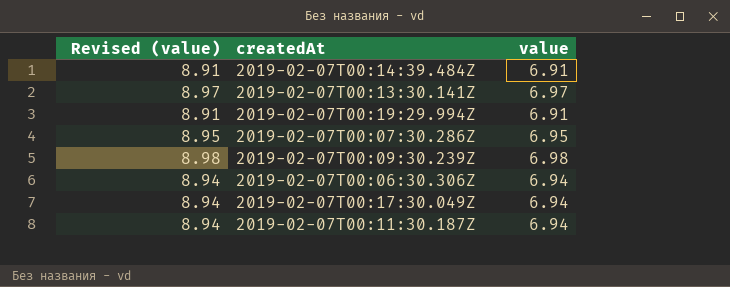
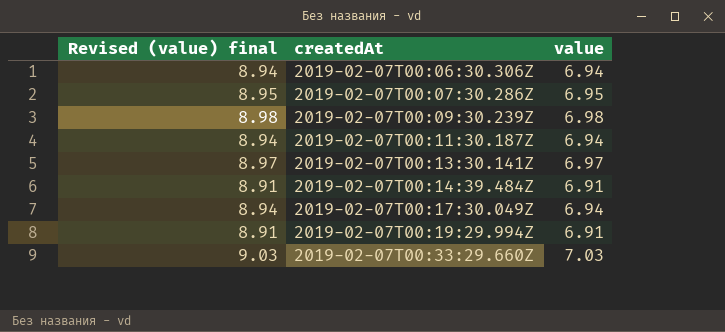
row order: none -> createdAt ascending
column name: Revised (value) -> Revised (value) final
row 2019-02-07T00:33:29.660Z: none -> 9.03 | 7.03

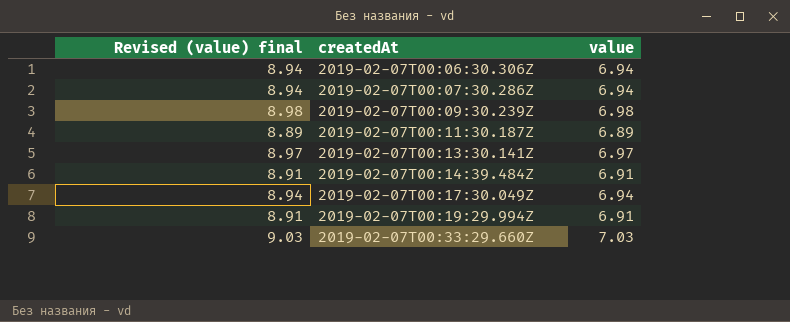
2019-02-07T00:07:30.286Z | Revised (value) final: 8.95 -> 8.94
2019-02-07T00:07:30.286Z | value: 6.95 -> 6.94
2019-02-07T00:11:30.187Z | Revised (value) final: 8.94 -> 8.89
2019-02-07T00:11:30.187Z | value: 6.94 -> 6.89

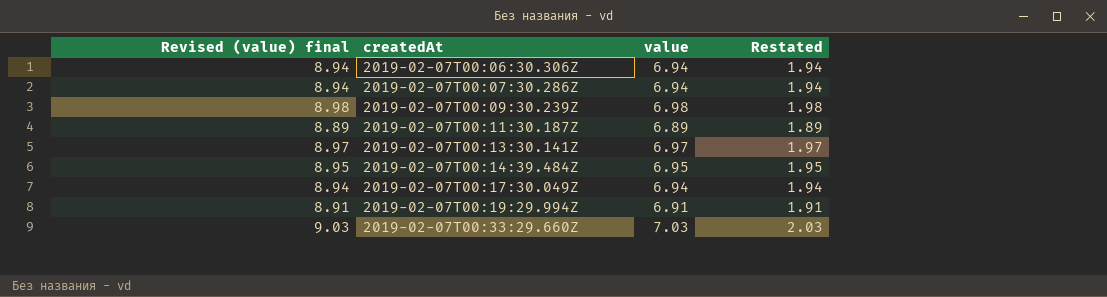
column Restated | formula: none -> [value] - 5
2019-02-07T00:14:39.484Z | Revised (value) final: 8.91 -> 8.95
2019-02-07T00:14:39.484Z | value: 6.91 -> 6.95

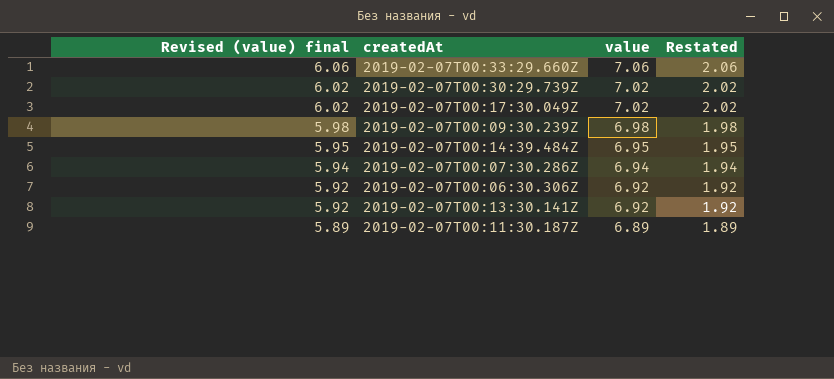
row order: createdAt ascending -> Revised (value) final descending
column Revised (value) final | formula: [value] + 2 -> [value] - 1
row 2019-02-07T00:19:29.994Z: 8.91 | 6.91 | 1.91 -> none
2019-02-07T00:33:29.660Z | value: 7.03 -> 7.06
2019-02-07T00:33:29.660Z | Restated: 2.03 -> 2.06
row 2019-02-07T00:30:29.739Z: none -> 6.02 | 7.02 | 2.02
2019-02-07T00:17:30.049Z | value: 6.94 -> 7.02
2019-02-07T00:17:30.049Z | Restated: 1.94 -> 2.02
2019-02-07T00:06:30.306Z | value: 6.94 -> 6.92
2019-02-07T00:06:30.306Z | Restated: 1.94 -> 1.92
2019-02-07T00:13:30.141Z | value: 6.97 -> 6.92
2019-02-07T00:13:30.141Z | Restated: 1.97 -> 1.92

